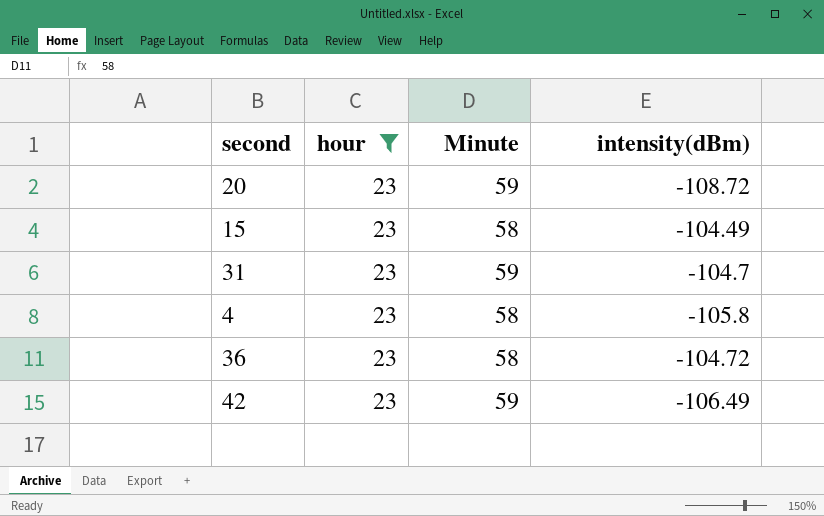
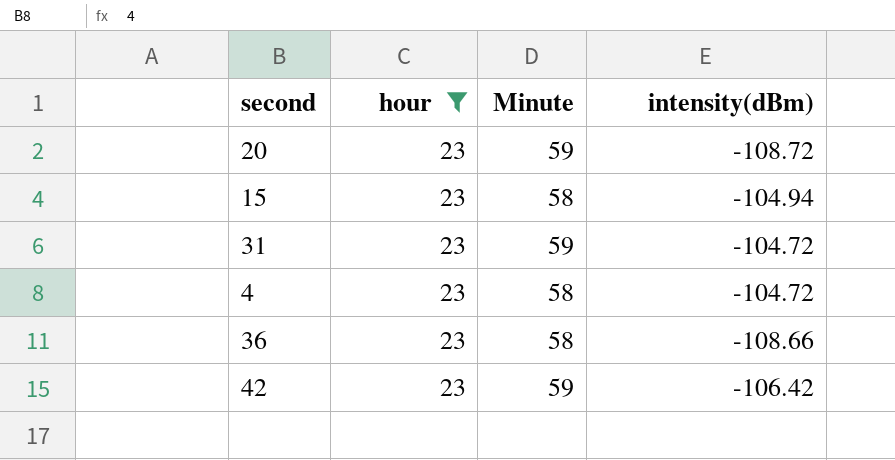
15 | intensity(dBm): -104.49 -> -104.94
31 | intensity(dBm): -104.7 -> -104.72
4 | intensity(dBm): -105.8 -> -104.72
36 | intensity(dBm): -104.72 -> -108.66
42 | intensity(dBm): -106.49 -> -106.42

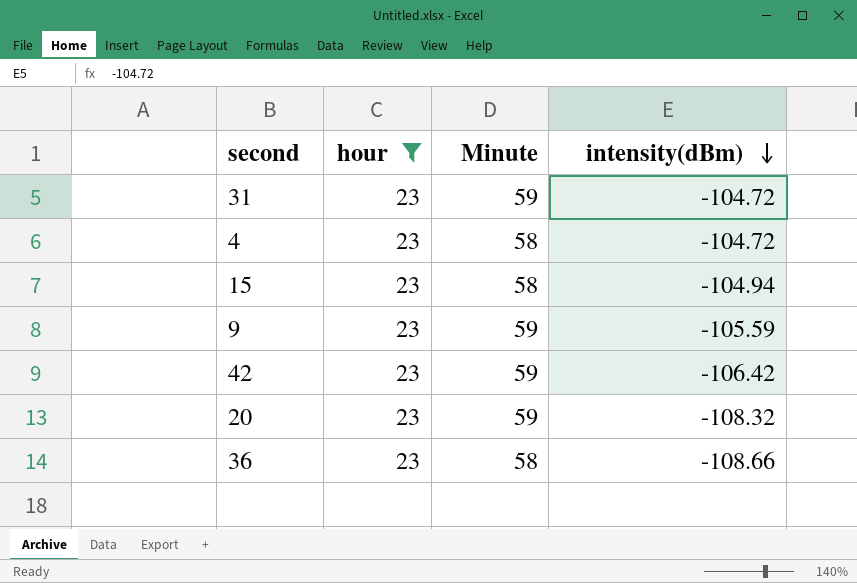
row order: none -> intensity(dBm) descending
row 9: none -> 23 | 59 | -105.59
20 | intensity(dBm): -108.72 -> -108.32

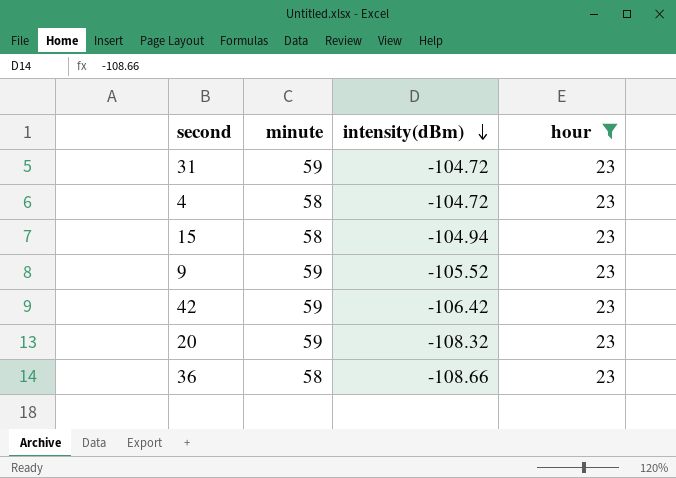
column name: Minute -> minute
column hour | position: 2 -> 4
9 | intensity(dBm): -105.59 -> -105.52

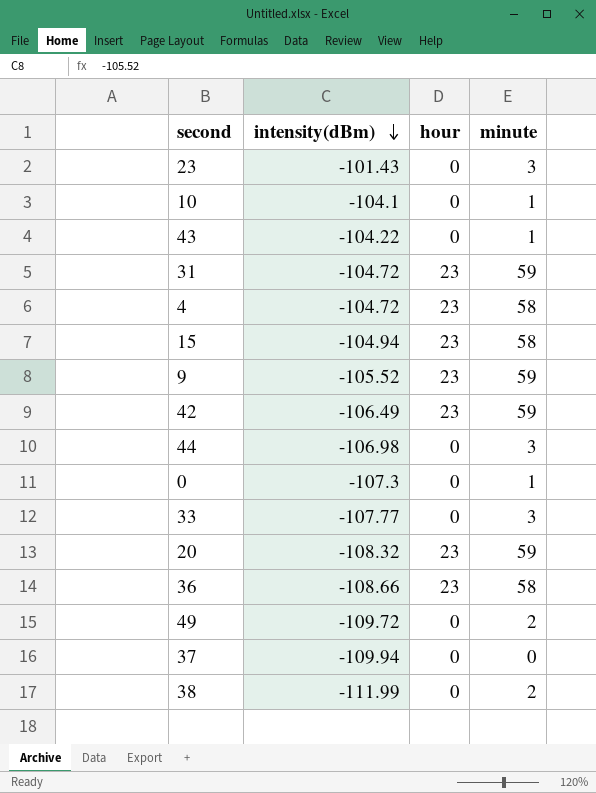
filter: hour = 23 -> none
column minute | position: 2 -> 4
42 | intensity(dBm): -106.42 -> -106.49

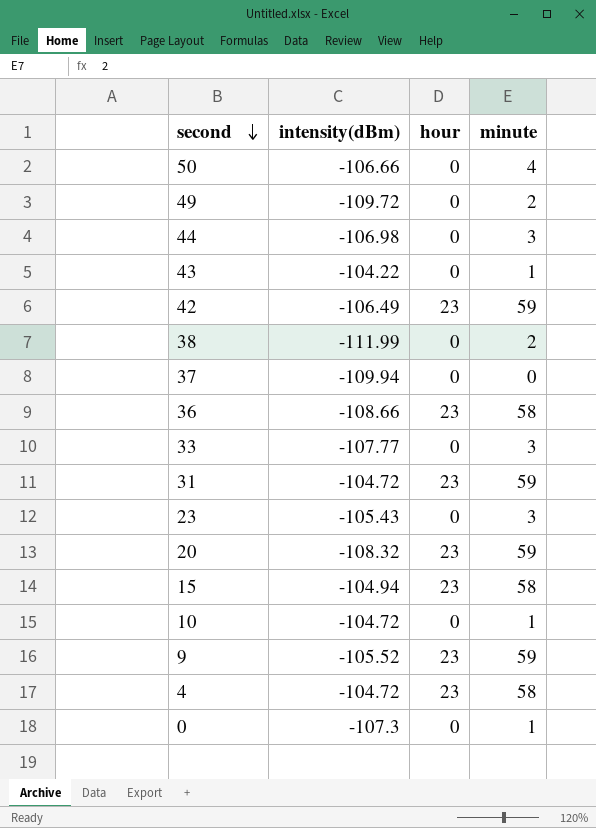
row order: intensity(dBm) descending -> second descending
row 50: none -> -106.66 | 0 | 4
23 | intensity(dBm): -101.43 -> -105.43
10 | intensity(dBm): -104.1 -> -104.72

